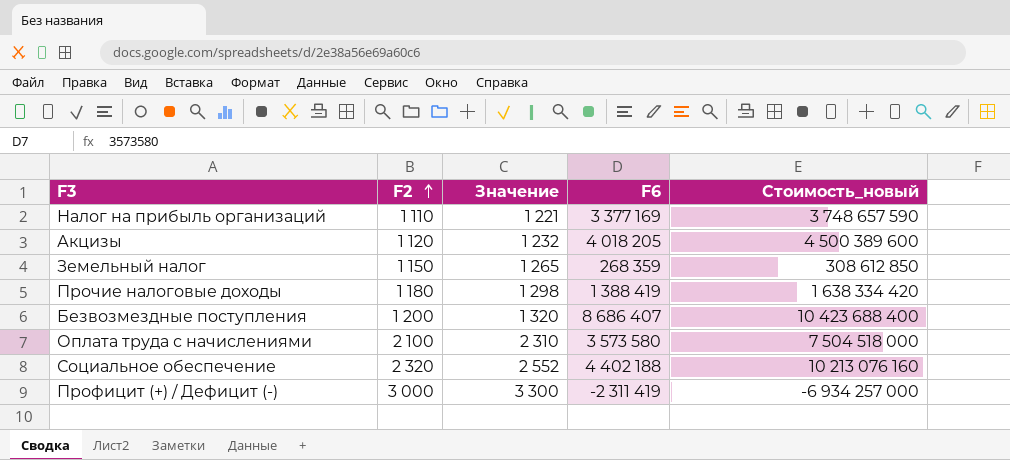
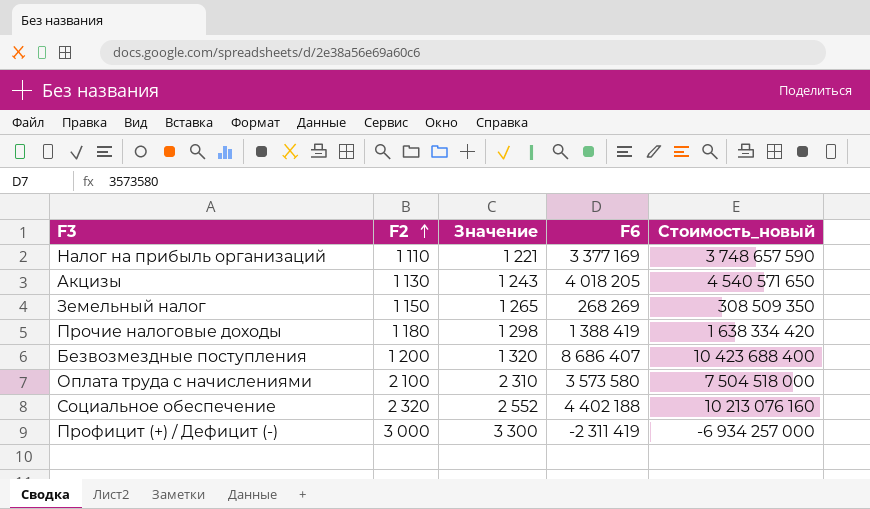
Акцизы | F2: 1 120 -> 1 130
Акцизы | Значение: 1 232 -> 1 243
Акцизы | Стоимость_новый: 4 500 389 600 -> 4 540 571 650
Земельный налог | F6: 268 359 -> 268 269
Земельный налог | Стоимость_новый: 308 612 850 -> 308 509 350

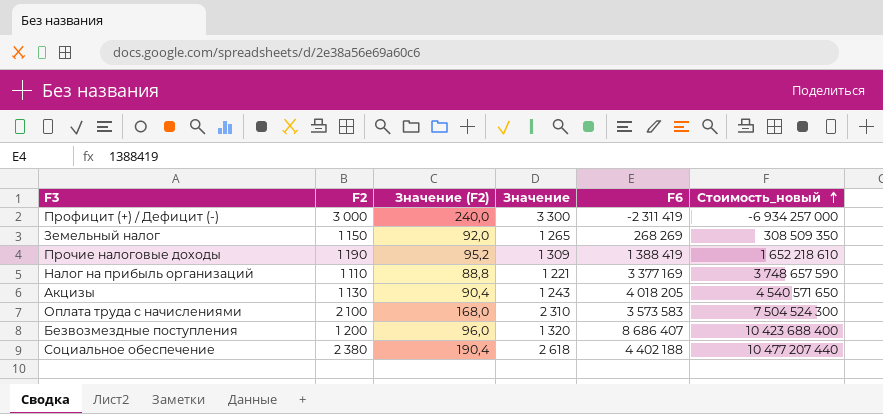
row order: F2 ascending -> Стоимость_новый ascending
column Значение (F2) | formula: none -> [F2] * 0,08
Прочие налоговые доходы | F2: 1 180 -> 1 190
Прочие налоговые доходы | Значение: 1 298 -> 1 309
Прочие налоговые доходы | Стоимость_новый: 1 638 334 420 -> 1 652 218 610
Оплата труда с начислениями | F6: 3 573 580 -> 3 573 583
Оплата труда с начислениями | Стоимость_новый: 7 504 518 000 -> 7 504 524 300
Социальное обеспечение | F2: 2 320 -> 2 380
Социальное обеспечение | Значение: 2 552 -> 2 618
Социальное обеспечение | Стоимость_новый: 10 213 076 160 -> 10 477 207 440

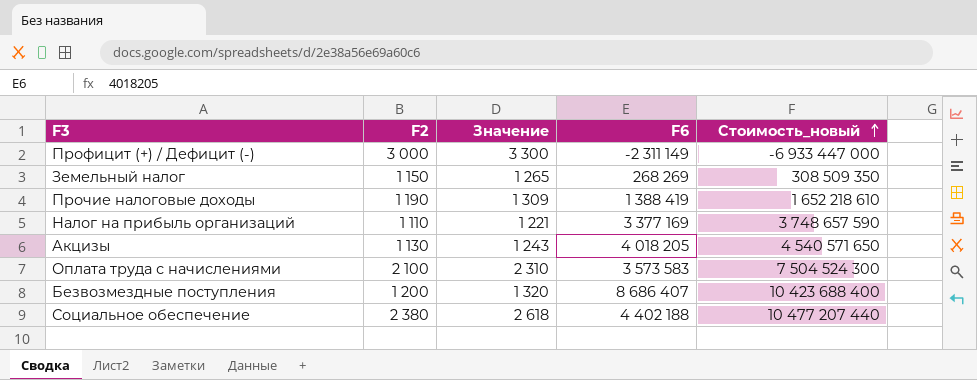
column Значение (F2) | formula: [F2] * 0,08 -> none
Профицит (+) / Дефицит (-) | F6: -2 311 419 -> -2 311 149
Профицит (+) / Дефицит (-) | Стоимость_новый: -6 934 257 000 -> -6 933 447 000

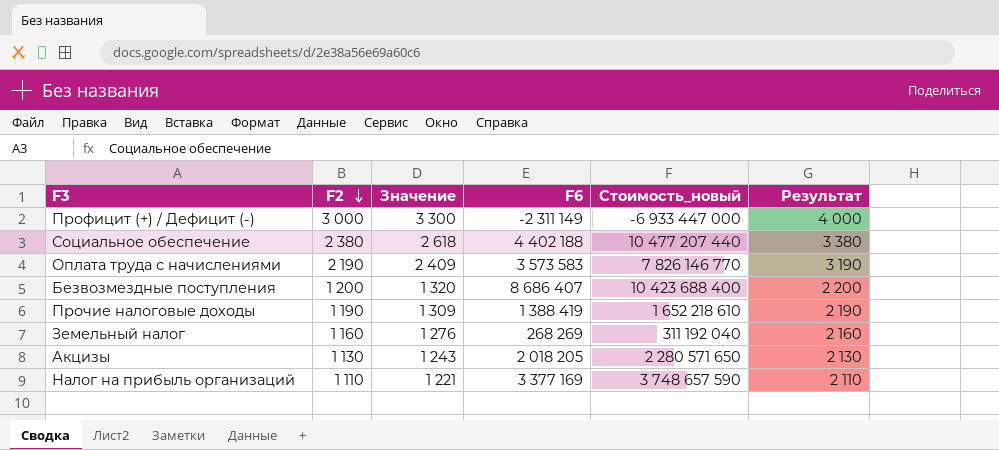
row order: Стоимость_новый ascending -> F2 descending
column Результат | formula: none -> [F2] + 1000
Оплата труда с начислениями | F2: 2 100 -> 2 190
Оплата труда с начислениями | Значение: 2 310 -> 2 409
Оплата труда с начислениями | Стоимость_новый: 7 504 524 300 -> 7 826 146 770
Земельный налог | F2: 1 150 -> 1 160
Земельный налог | Значение: 1 265 -> 1 276
Земельный налог | Стоимость_новый: 308 509 350 -> 311 192 040
Акцизы | F6: 4 018 205 -> 2 018 205
Акцизы | Стоимость_новый: 4 540 571 650 -> 2 280 571 650

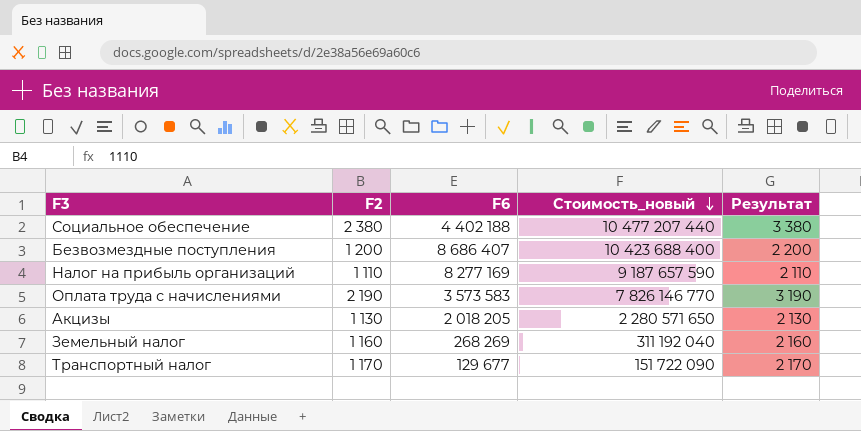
row order: F2 descending -> Стоимость_новый descending
column Значение | formula: [F2] * 1,1 -> none
row Профицит (+) / Дефицит (-): 3 000 | 3 300 | -2 311 149 | -6 933 447 000 | 4 000 -> none
row Прочие налоговые доходы: 1 190 | 1 309 | 1 388 419 | 1 652 218 610 | 2 190 -> none
Налог на прибыль организаций | F6: 3 377 169 -> 8 277 169
Налог на прибыль организаций | Стоимость_новый: 3 748 657 590 -> 9 187 657 590
row Транспортный налог: none -> 1 170 | 129 677 | 151 722 090 | 2 170

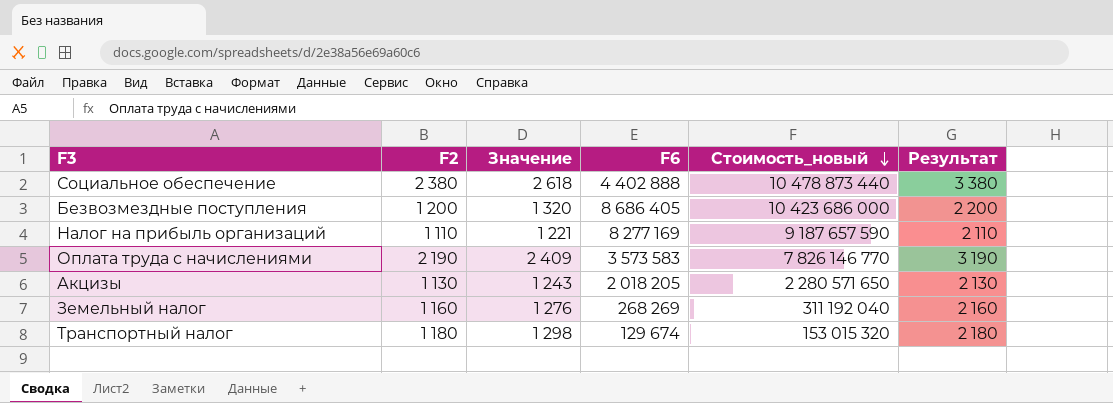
column Значение | formula: none -> [F2] * 1,1
Социальное обеспечение | F6: 4 402 188 -> 4 402 888
Социальное обеспечение | Стоимость_новый: 10 477 207 440 -> 10 478 873 440
Безвозмездные поступления | F6: 8 686 407 -> 8 686 405
Безвозмездные поступления | Стоимость_новый: 10 423 688 400 -> 10 423 686 000
Транспортный налог | F2: 1 170 -> 1 180
Транспортный налог | F6: 129 677 -> 129 674
Транспортный налог | Стоимость_новый: 151 722 090 -> 153 015 320
Транспортный налог | Результат: 2 170 -> 2 180

